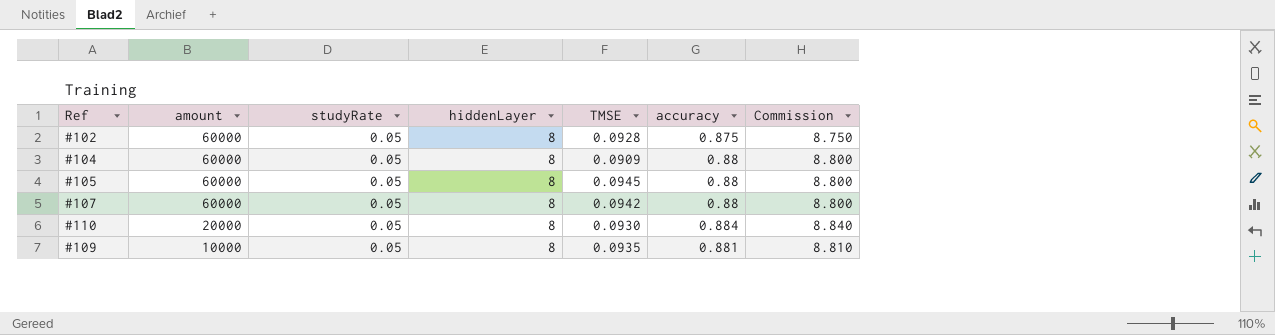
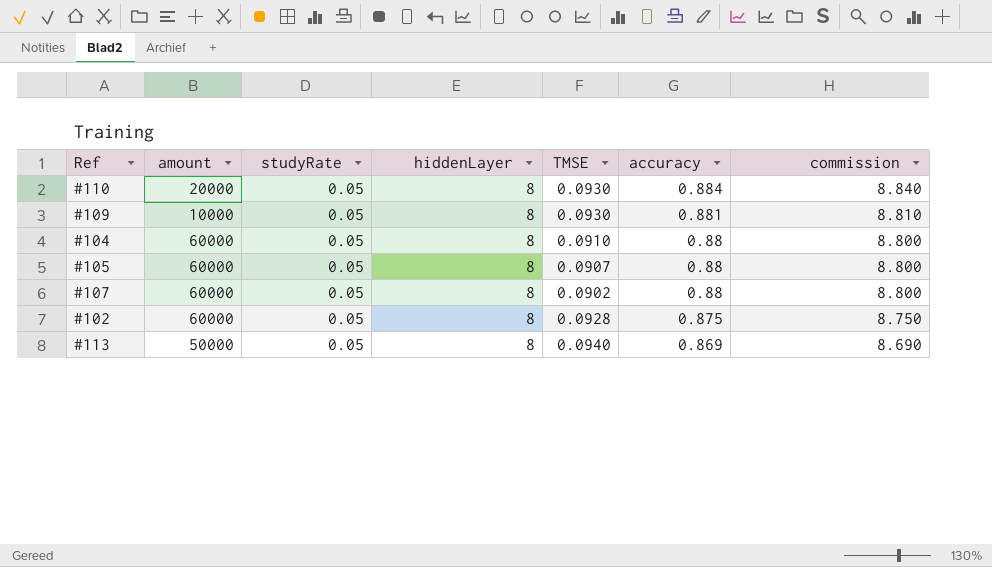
row order: amount descending -> accuracy descending
column name: Commission -> commission
#109 | TMSE: 0.0935 -> 0.0930
#104 | TMSE: 0.0909 -> 0.0910
#105 | TMSE: 0.0945 -> 0.0907
#107 | TMSE: 0.0942 -> 0.0902
row #113: none -> 50000 | 0.05 | 8 | 0.0940 | 0.869 | 8.690

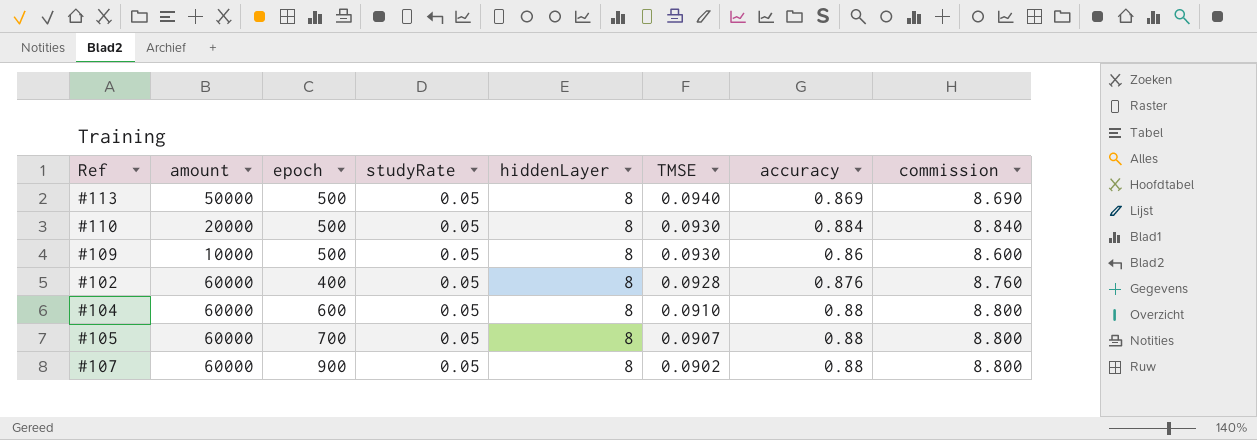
row order: accuracy descending -> TMSE descending
column epoch | position: none -> 3
#109 | accuracy: 0.881 -> 0.86
#109 | commission: 8.810 -> 8.600
#102 | accuracy: 0.875 -> 0.876
#102 | commission: 8.750 -> 8.760

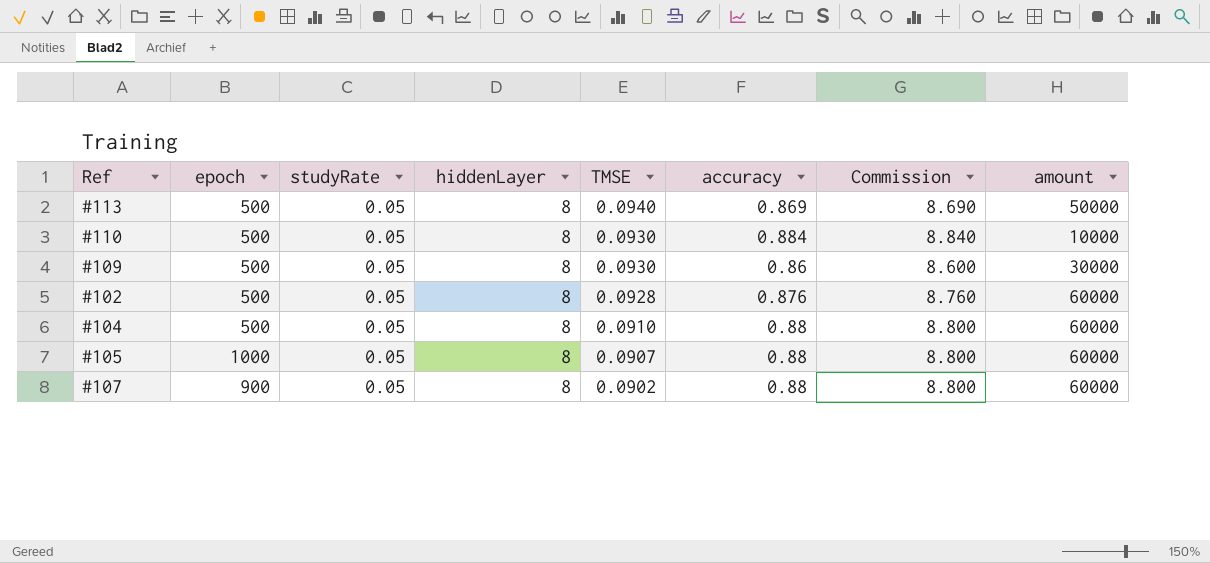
column name: commission -> Commission
column amount | position: 2 -> 8
#110 | amount: 20000 -> 10000
#109 | amount: 10000 -> 30000
#102 | epoch: 400 -> 500
#104 | epoch: 600 -> 500
#105 | epoch: 700 -> 1000

